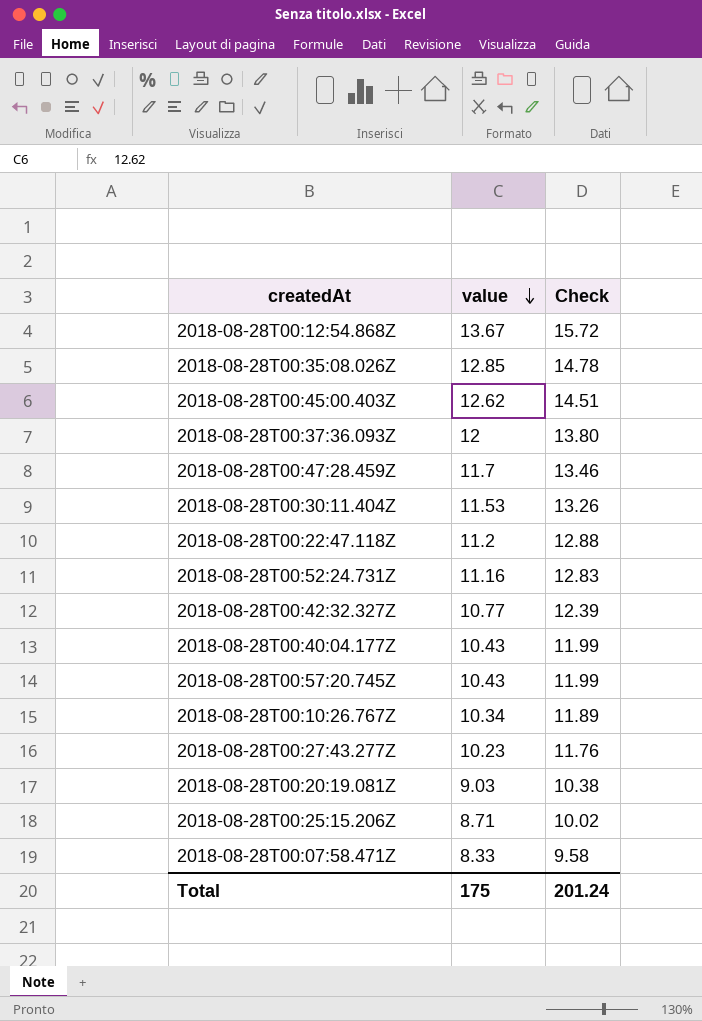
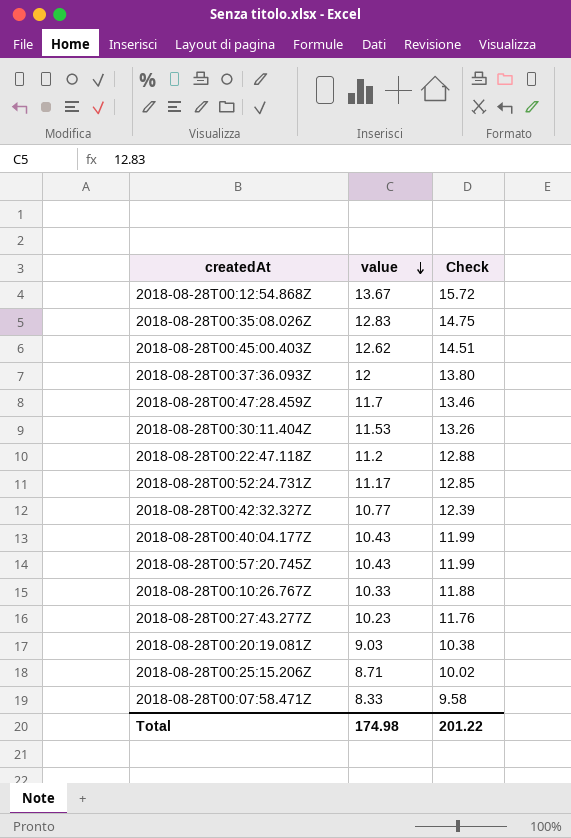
2018-08-28T00:35:08.026Z | value: 12.85 -> 12.83
2018-08-28T00:35:08.026Z | Check: 14.78 -> 14.75
2018-08-28T00:52:24.731Z | value: 11.16 -> 11.17
2018-08-28T00:52:24.731Z | Check: 12.83 -> 12.85
2018-08-28T00:10:26.767Z | value: 10.34 -> 10.33
2018-08-28T00:10:26.767Z | Check: 11.89 -> 11.88
Total | value: 175 -> 174.98
Total | Check: 201.24 -> 201.22

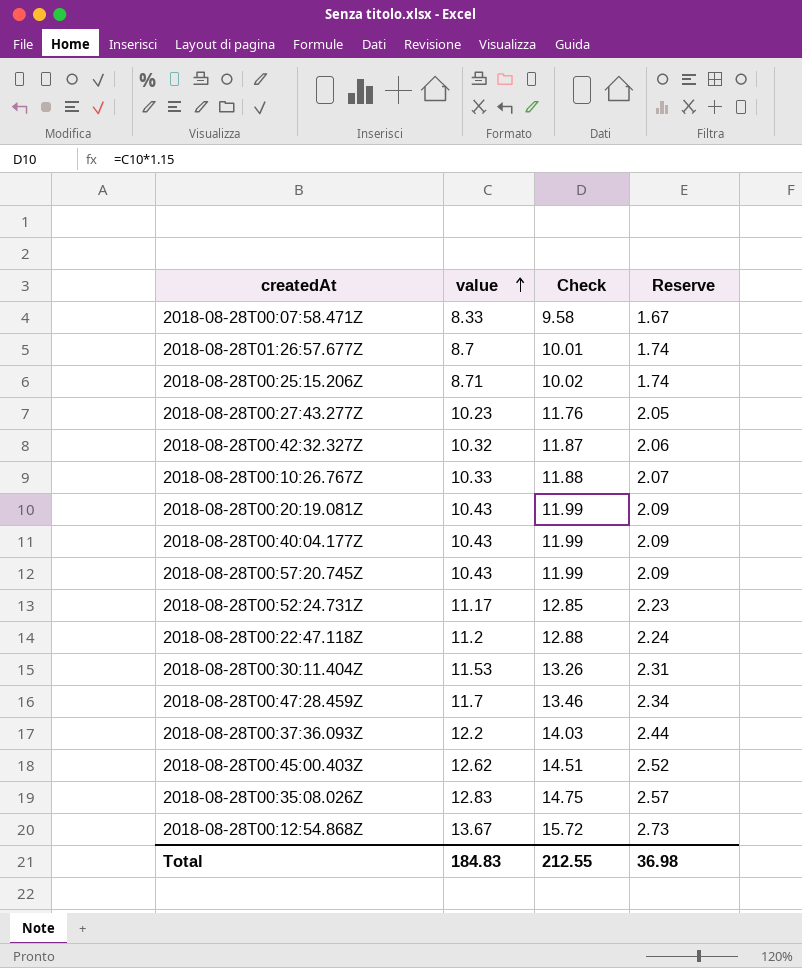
row order: value descending -> value ascending
column Reserve | formula: none -> [value] * 0.2
row 2018-08-28T01:26:57.677Z: none -> 8.7 | 10.01 | 1.74
2018-08-28T00:42:32.327Z | value: 10.77 -> 10.32
2018-08-28T00:42:32.327Z | Check: 12.39 -> 11.87
2018-08-28T00:20:19.081Z | value: 9.03 -> 10.43
2018-08-28T00:20:19.081Z | Check: 10.38 -> 11.99
2018-08-28T00:37:36.093Z | value: 12 -> 12.2
2018-08-28T00:37:36.093Z | Check: 13.80 -> 14.03
Total | value: 174.98 -> 184.83
Total | Check: 201.22 -> 212.55

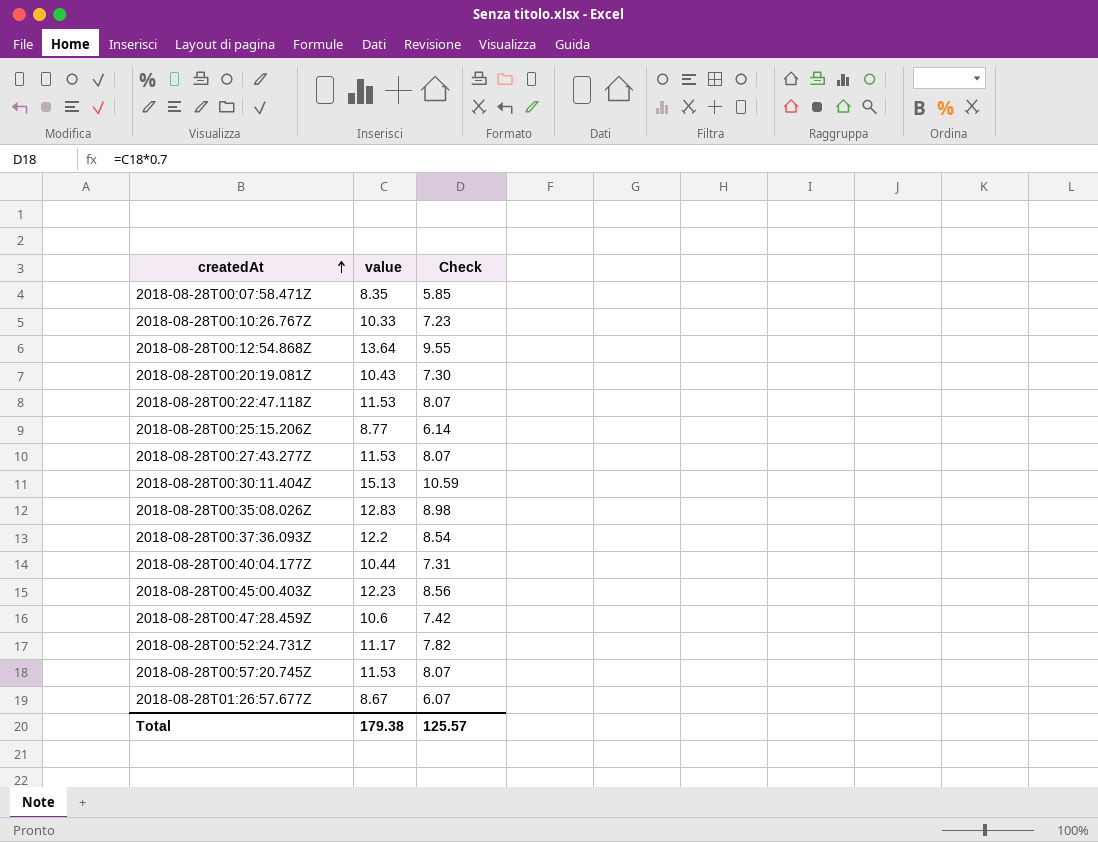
row order: value ascending -> createdAt ascending
column Reserve | formula: [value] * 0.2 -> none
column Check | formula: [value] * 1.15 -> [value] * 0.7
row 2018-08-28T00:42:32.327Z: 10.32 | 11.87 | 2.06 -> none
2018-08-28T00:07:58.471Z | value: 8.33 -> 8.35
2018-08-28T00:12:54.868Z | value: 13.67 -> 13.64
2018-08-28T00:22:47.118Z | value: 11.2 -> 11.53
2018-08-28T00:25:15.206Z | value: 8.71 -> 8.77
2018-08-28T00:27:43.277Z | value: 10.23 -> 11.53
2018-08-28T00:30:11.404Z | value: 11.53 -> 15.13
2018-08-28T00:40:04.177Z | value: 10.43 -> 10.44
2018-08-28T00:45:00.403Z | value: 12.62 -> 12.23
2018-08-28T00:47:28.459Z | value: 11.7 -> 10.6
2018-08-28T00:57:20.745Z | value: 10.43 -> 11.53
2018-08-28T01:26:57.677Z | value: 8.7 -> 8.67
Total | value: 184.83 -> 179.38
Total | Check: 212.55 -> 125.57

